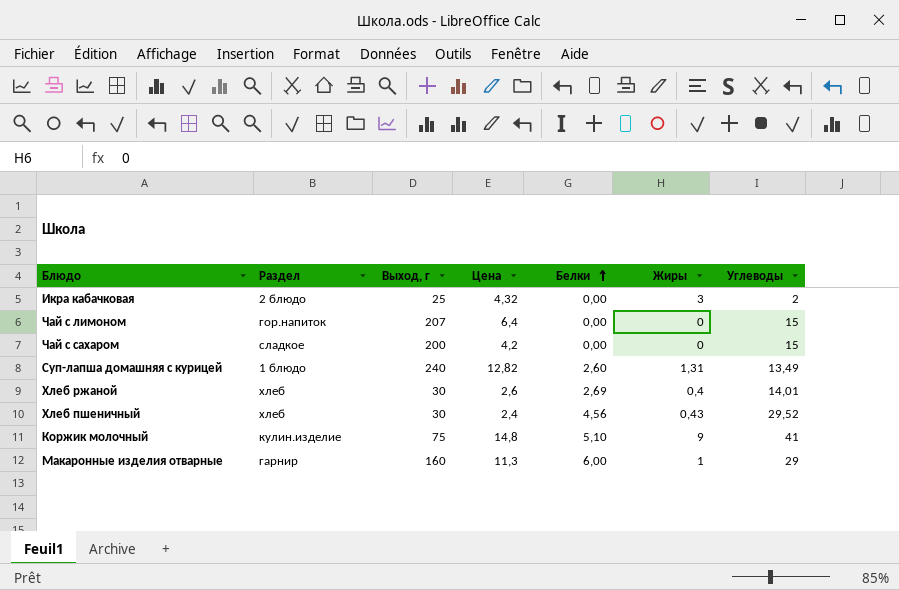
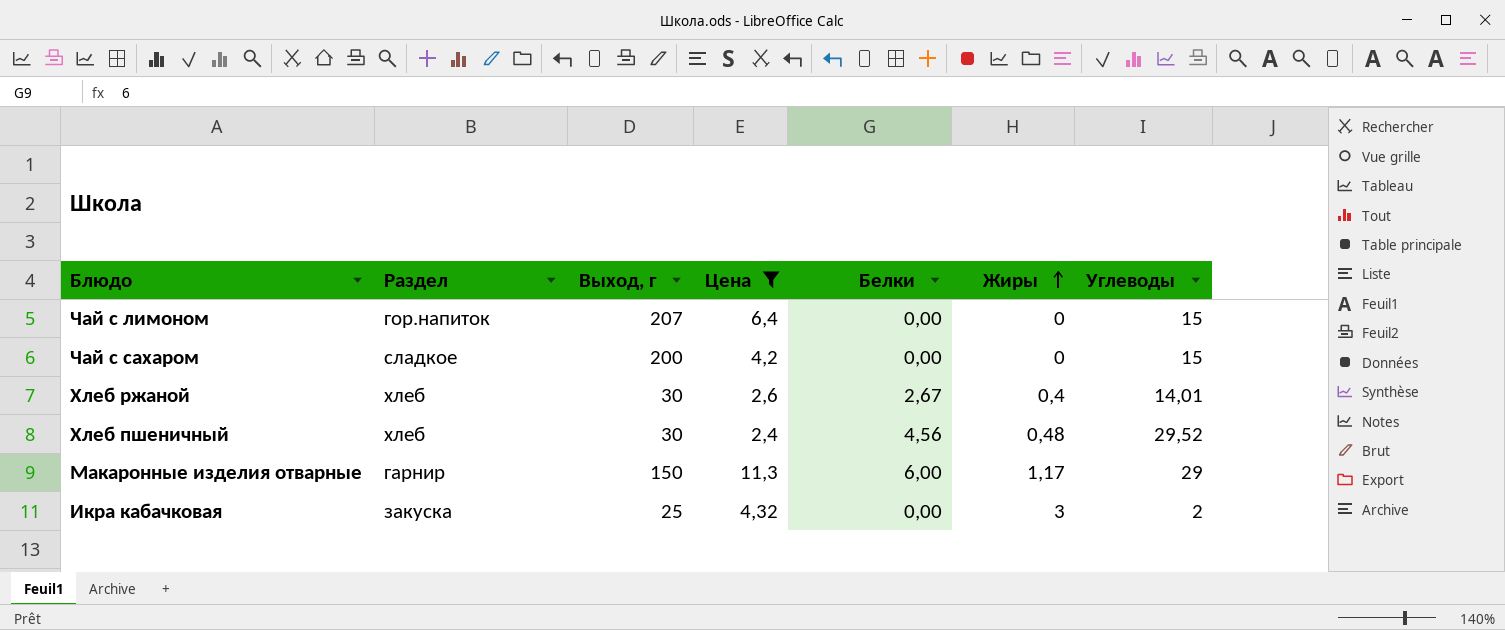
filter: none -> Цена <= 11,3
row order: Белки ascending -> Жиры ascending
Хлеб ржаной | Белки: 2,69 -> 2,67
Хлеб пшеничный | Жиры: 0,43 -> 0,48
Макаронные изделия отварные | Выход, г: 160 -> 150
Макаронные изделия отварные | Жиры: 1 -> 1,17
Икра кабачковая | Раздел: 2 блюдо -> закуска

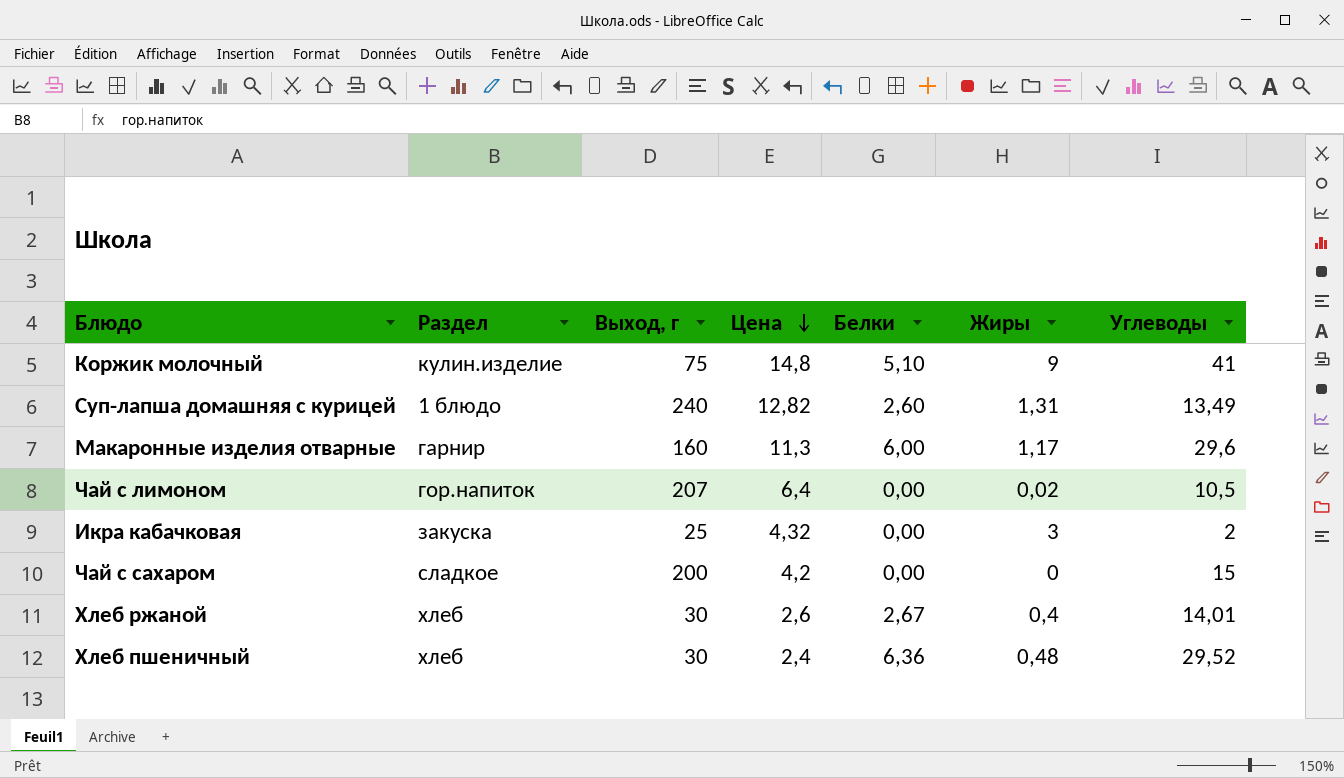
filter: Цена <= 11,3 -> none
row order: Жиры ascending -> Цена descending
Макаронные изделия отварные | Выход, г: 150 -> 160
Макаронные изделия отварные | Углеводы: 29 -> 29,6
Чай с лимоном | Жиры: 0 -> 0,02
Чай с лимоном | Углеводы: 15 -> 10,5
Хлеб пшеничный | Белки: 4,56 -> 6,36

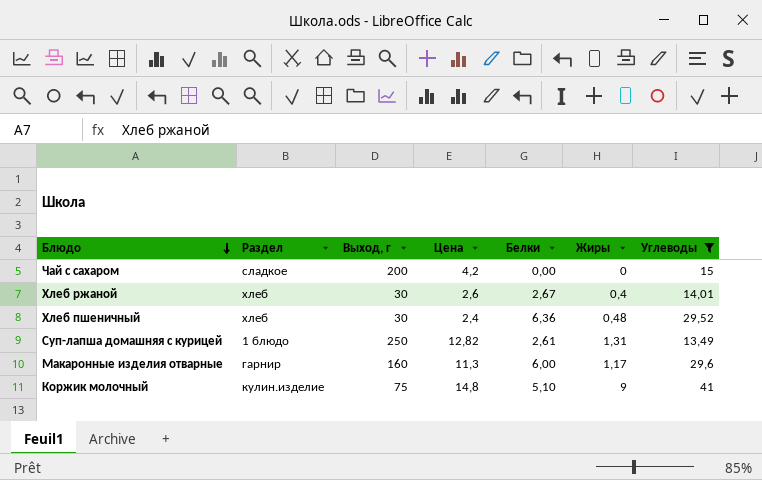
filter: none -> Углеводы >= 13,49
row order: Цена descending -> Блюдо descending
Суп-лапша домашняя с курицей | Выход, г: 240 -> 250
Суп-лапша домашняя с курицей | Белки: 2,60 -> 2,61

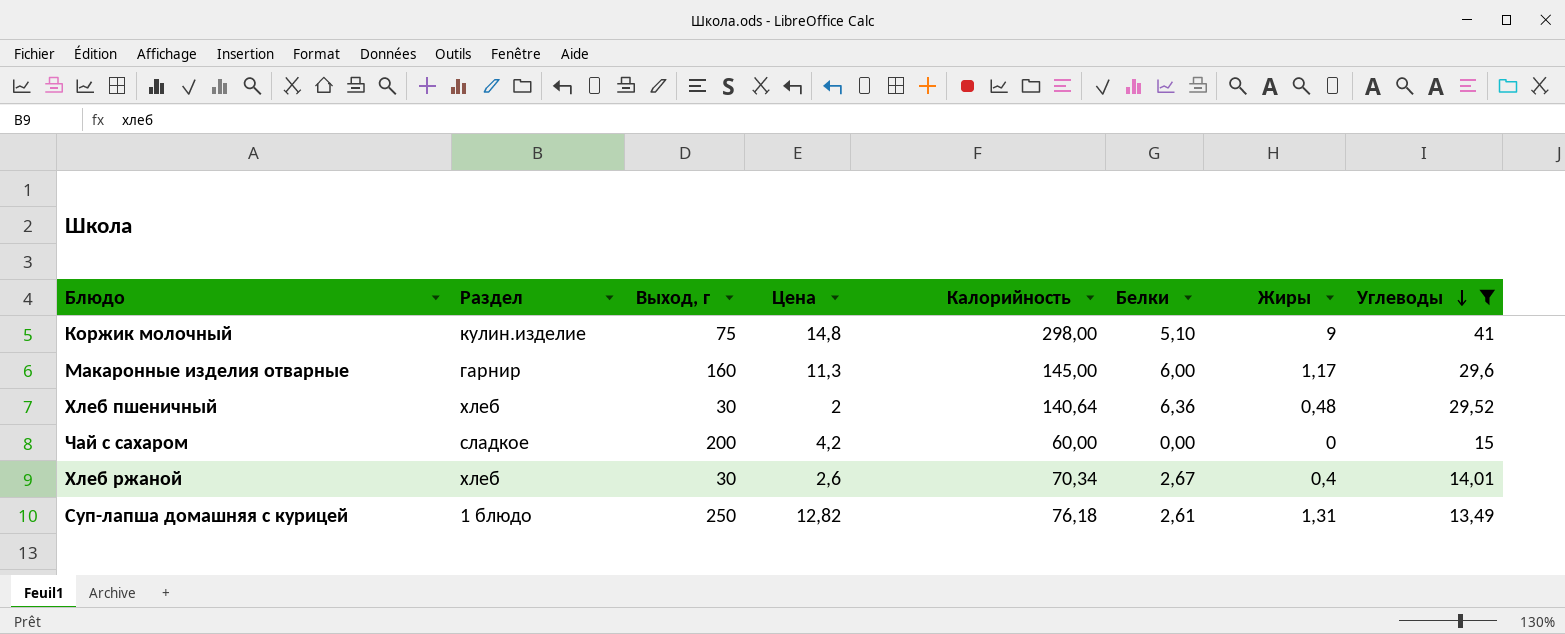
row order: Блюдо descending -> Углеводы descending
column Калорийность | position: none -> 5
Хлеб пшеничный | Цена: 2,4 -> 2

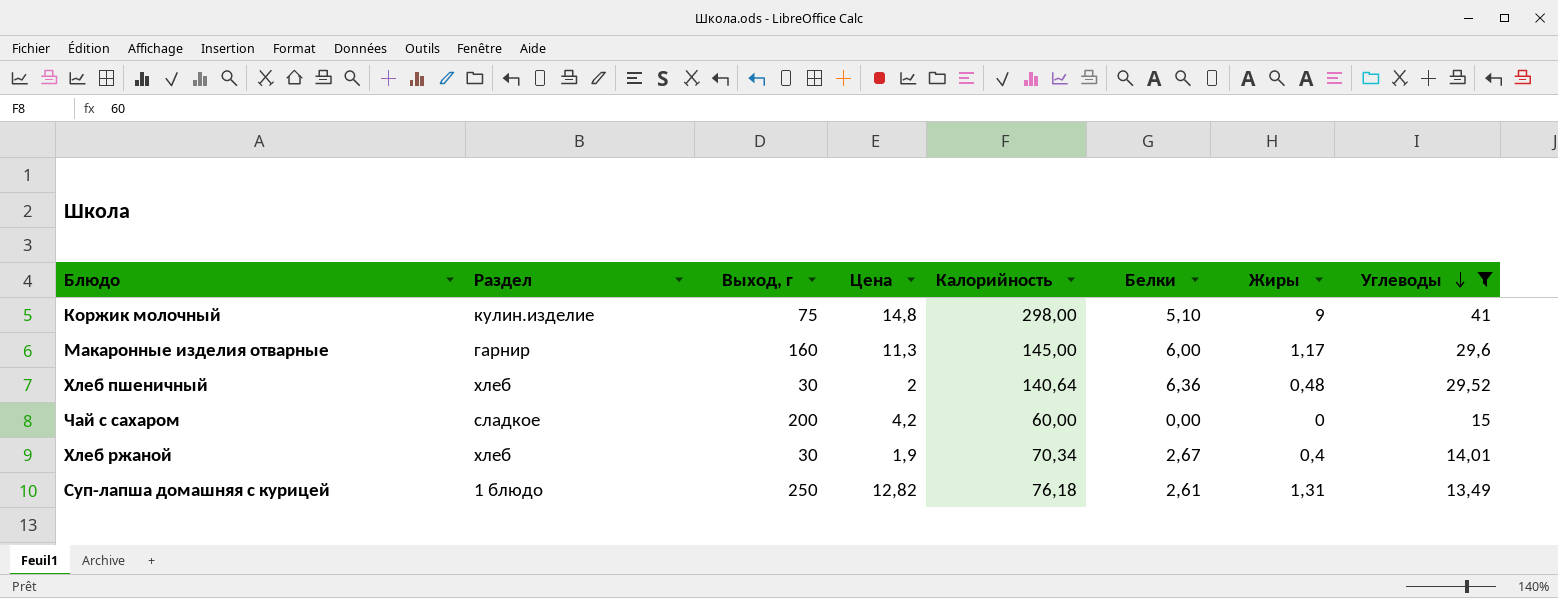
Хлеб ржаной | Цена: 2,6 -> 1,9

